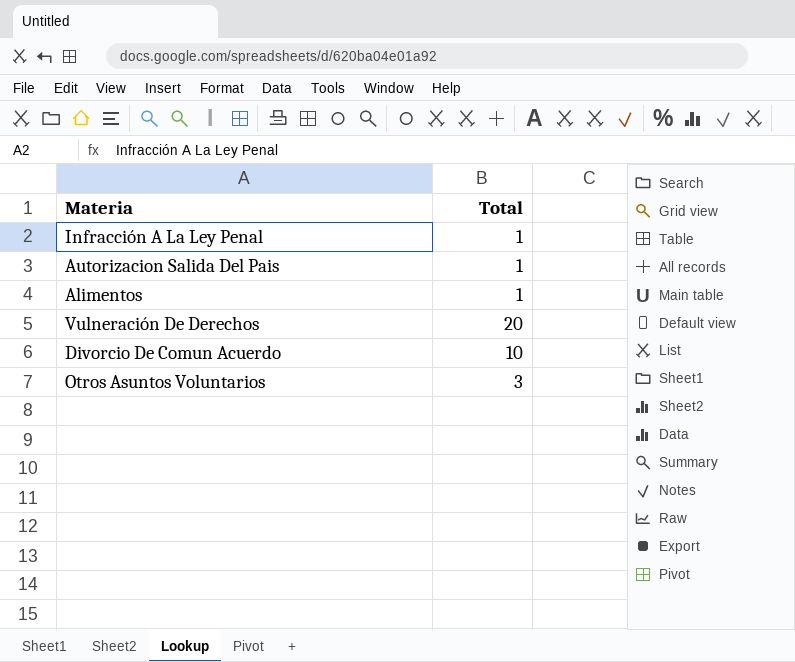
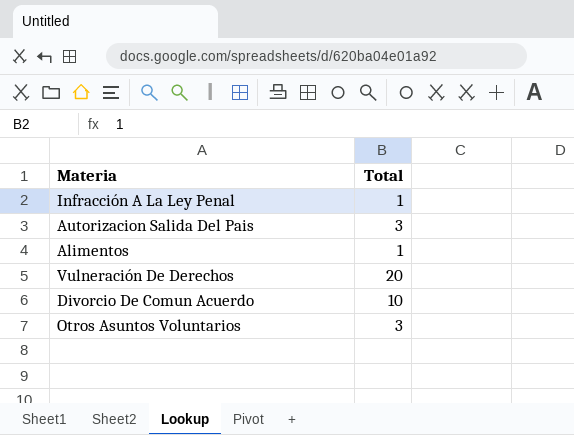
Autorizacion Salida Del Pais | Total: 1 -> 3

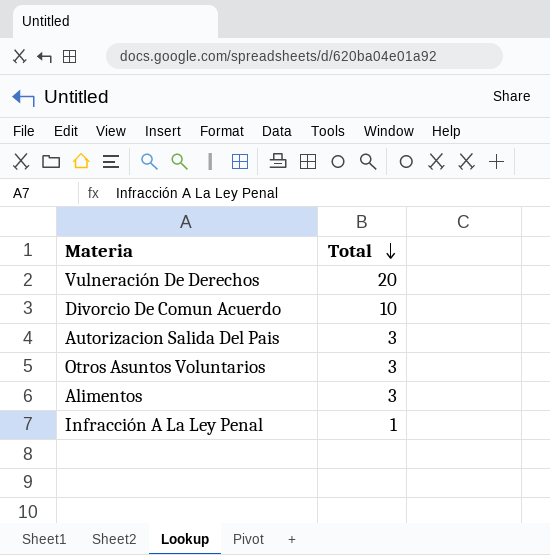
row order: none -> Total descending
Alimentos | Total: 1 -> 3

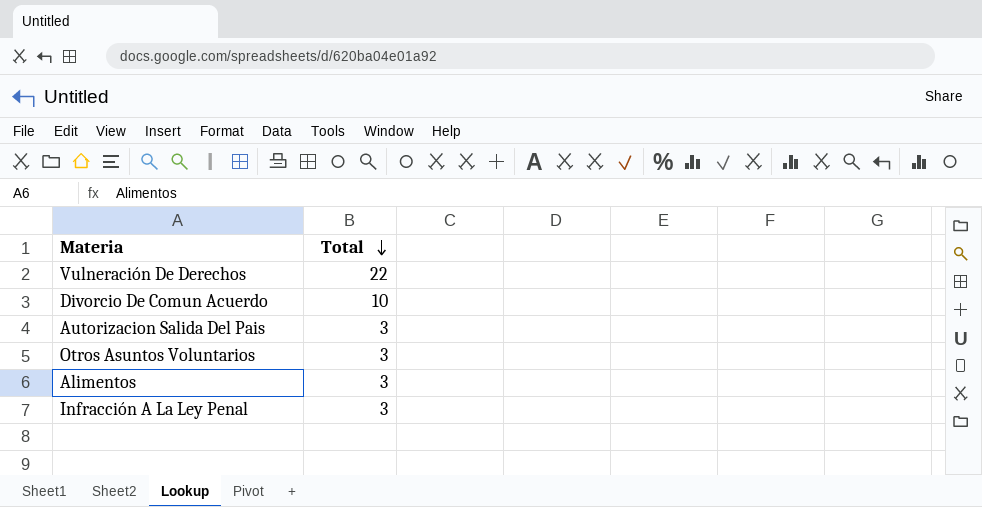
Vulneración De Derechos | Total: 20 -> 22
Infracción A La Ley Penal | Total: 1 -> 3

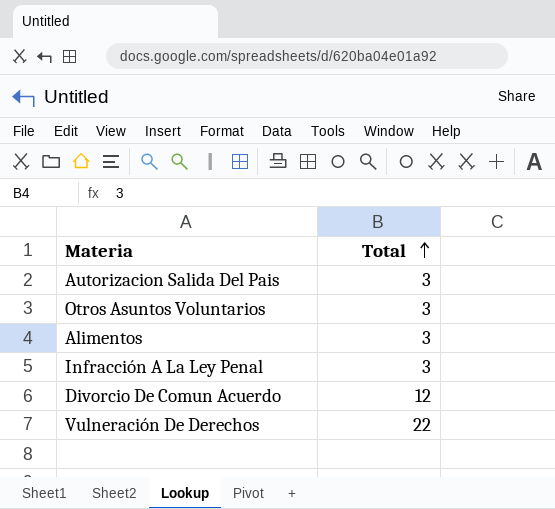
row order: Total descending -> Total ascending
Divorcio De Comun Acuerdo | Total: 10 -> 12

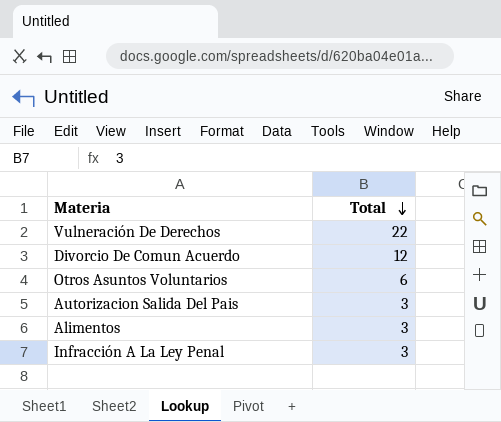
row order: Total ascending -> Total descending
Otros Asuntos Voluntarios | Total: 3 -> 6

